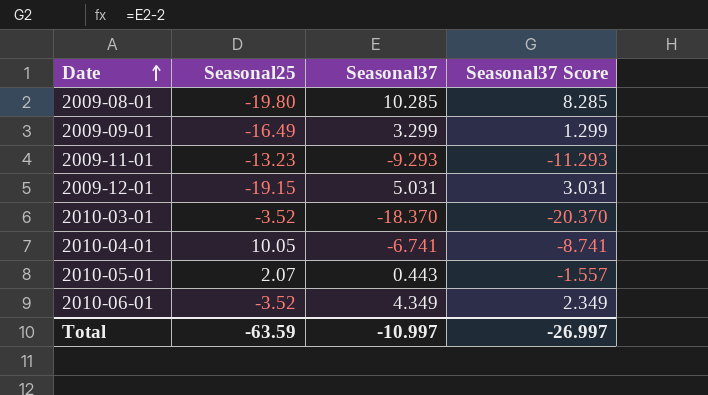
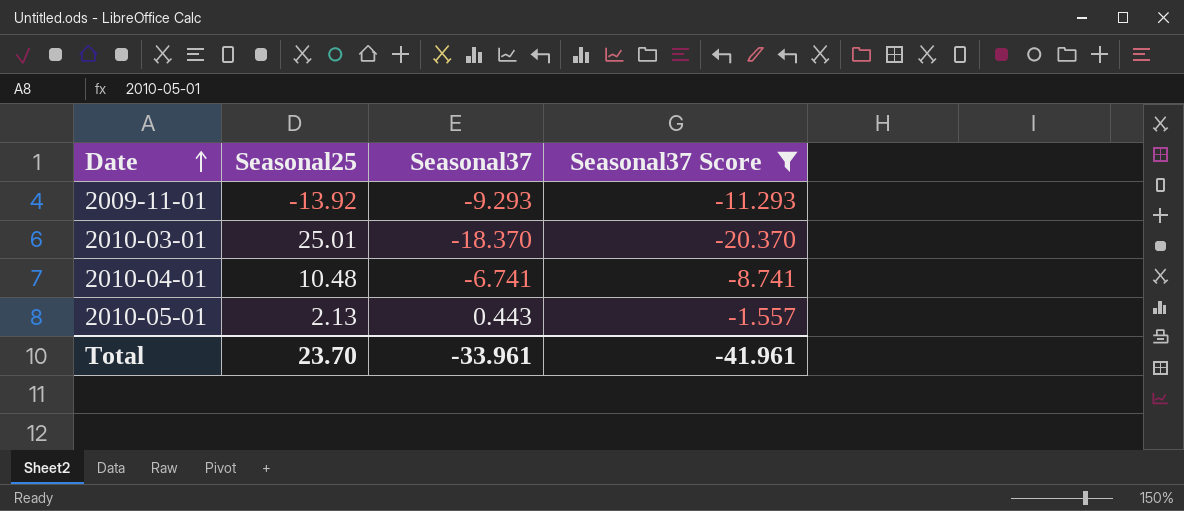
filter: none -> Seasonal37 Score <= -1.557
2009-11-01 | Seasonal25: -13.23 -> -13.92
2010-03-01 | Seasonal25: -3.52 -> 25.01
2010-04-01 | Seasonal25: 10.05 -> 10.48
2010-05-01 | Seasonal25: 2.07 -> 2.13
Total | Seasonal25: -63.59 -> 23.70
Total | Seasonal37: -10.997 -> -33.961
Total | Seasonal37 Score: -26.997 -> -41.961

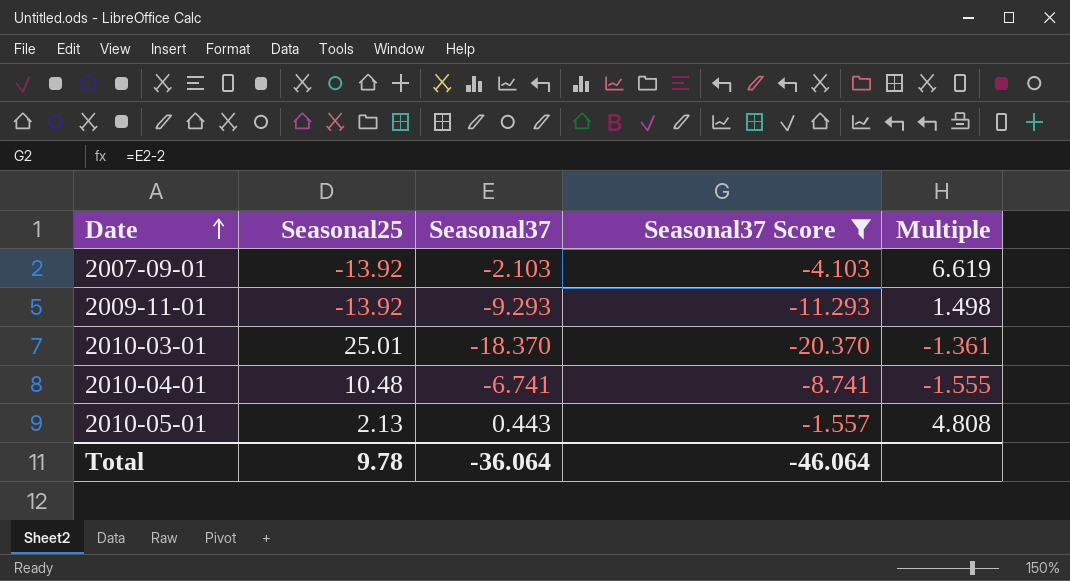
column Multiple | formula: none -> [Seasonal25] / [Seasonal37]
row 2007-09-01: none -> -13.92 | -2.103 | -4.103 | 6.619
Total | Seasonal25: 23.70 -> 9.78
Total | Seasonal37: -33.961 -> -36.064
Total | Seasonal37 Score: -41.961 -> -46.064

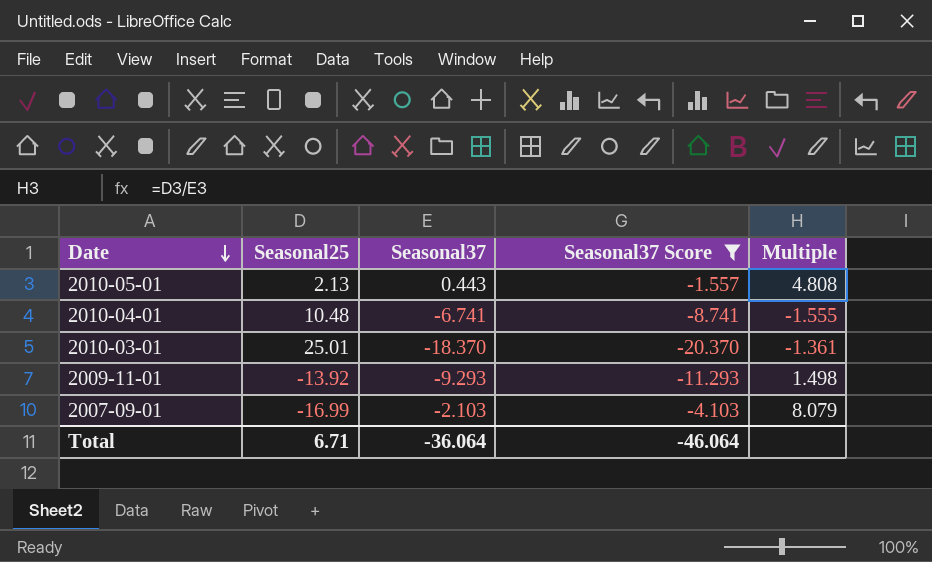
row order: Date ascending -> Date descending
2007-09-01 | Seasonal25: -13.92 -> -16.99
2007-09-01 | Multiple: 6.619 -> 8.079
Total | Seasonal25: 9.78 -> 6.71

